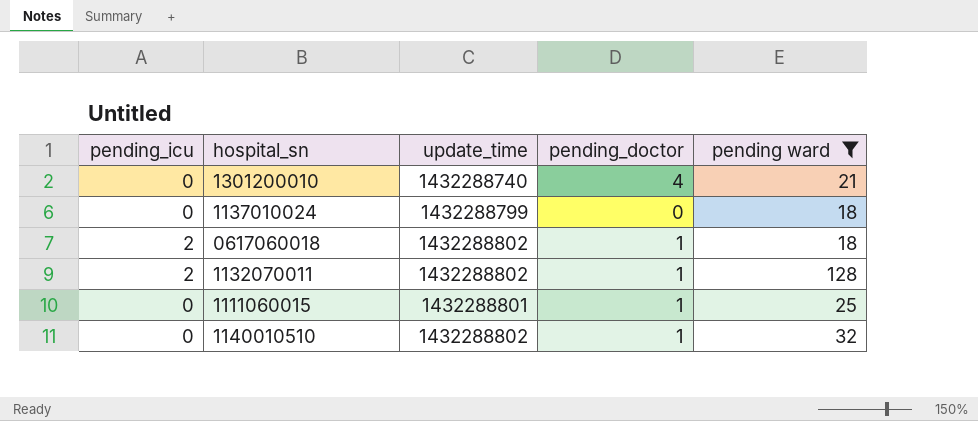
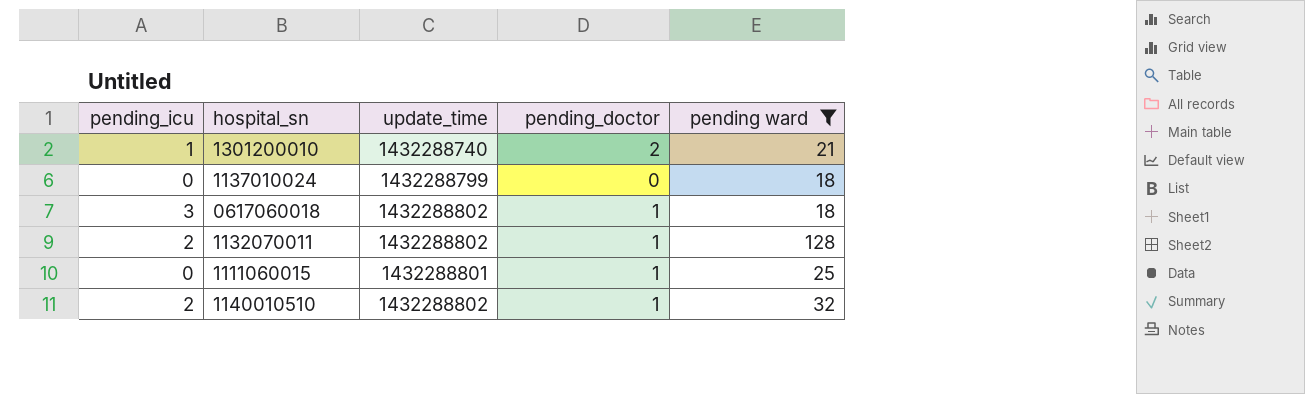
1301200010 | pending_icu: 0 -> 1
1301200010 | pending_doctor: 4 -> 2
0617060018 | pending_icu: 2 -> 3
1140010510 | pending_icu: 0 -> 2

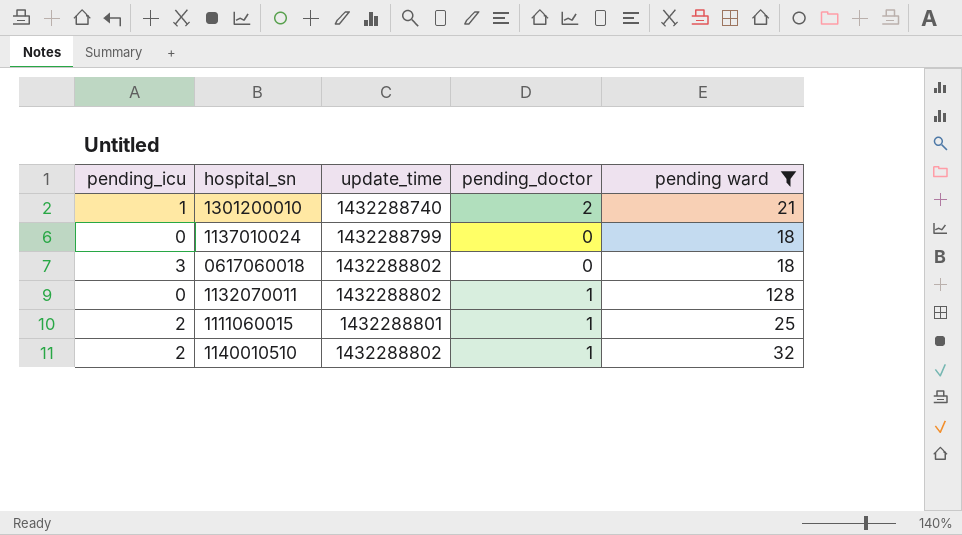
0617060018 | pending_doctor: 1 -> 0
1132070011 | pending_icu: 2 -> 0
1111060015 | pending_icu: 0 -> 2

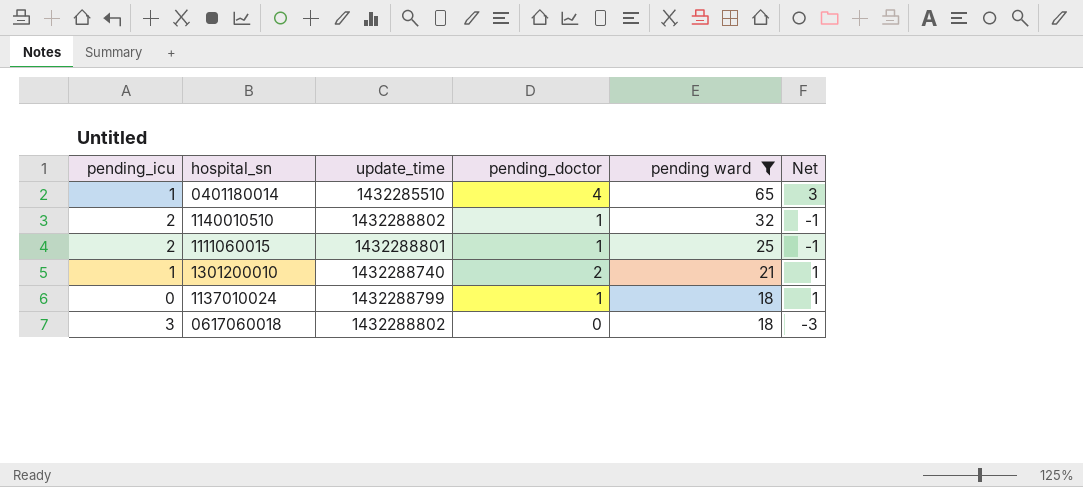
row order: none -> pending ward descending
column Net | formula: none -> [pending_doctor] - [pending_icu]
row 1132070011: 0 | 1432288802 | 1 | 128 -> none
row 0401180014: none -> 1 | 1432285510 | 4 | 65 | 3
1137010024 | pending_doctor: 0 -> 1

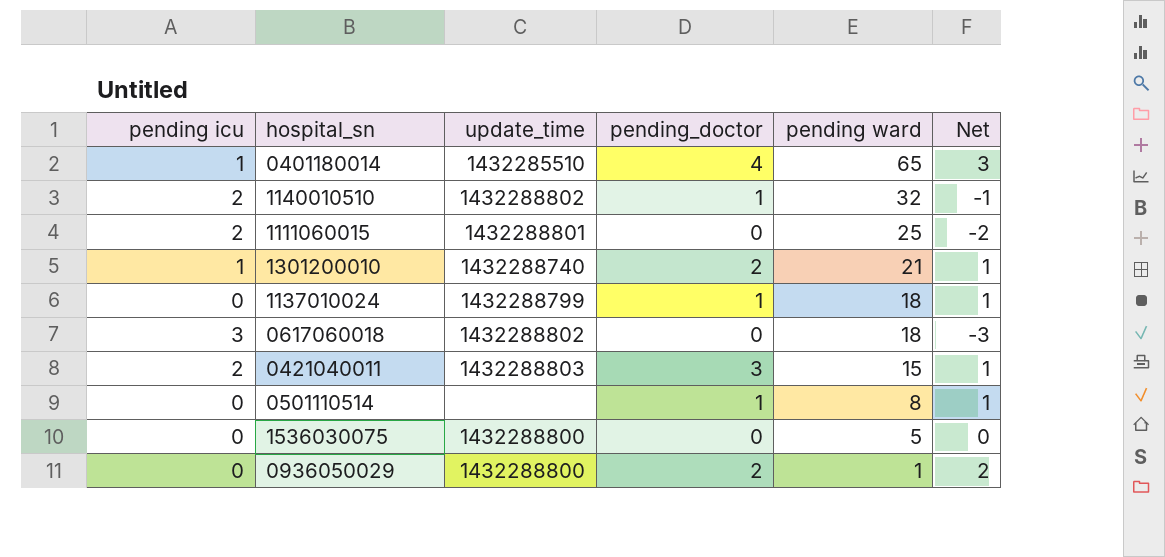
filter: pending ward >= 18 -> none
column name: pending_icu -> pending icu
1111060015 | pending_doctor: 1 -> 0
1111060015 | Net: -1 -> -2

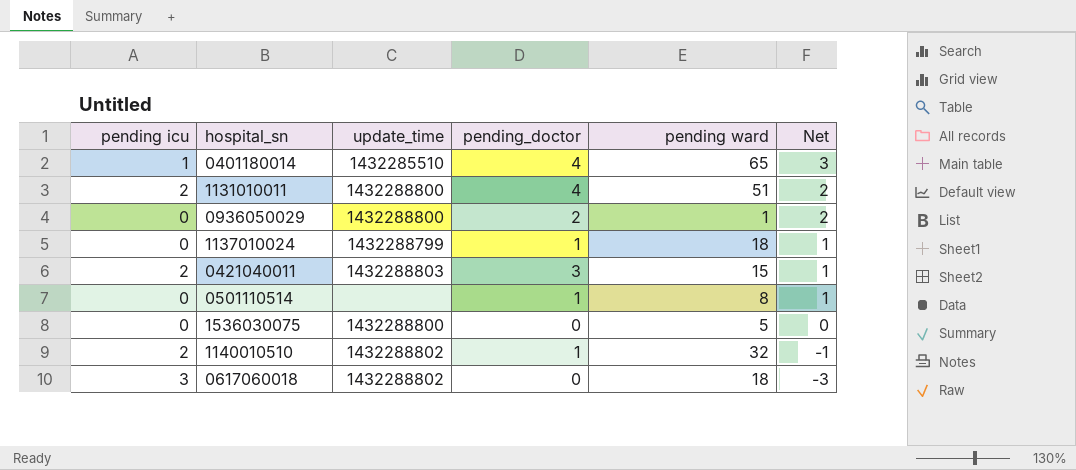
row order: pending ward descending -> Net descending
row 1111060015: 2 | 1432288801 | 0 | 25 | -2 -> none
row 1301200010: 1 | 1432288740 | 2 | 21 | 1 -> none
row 1131010011: none -> 2 | 1432288800 | 4 | 51 | 2

